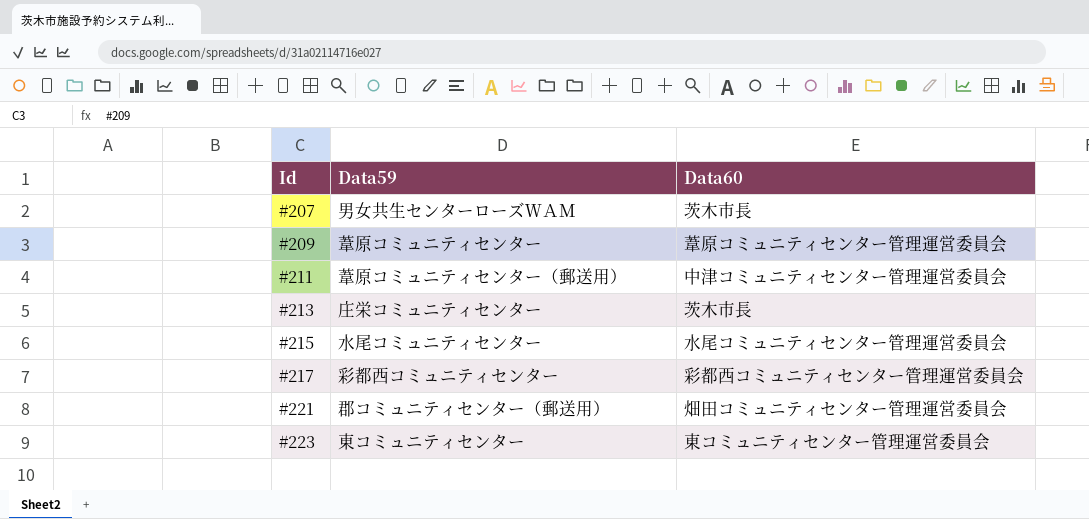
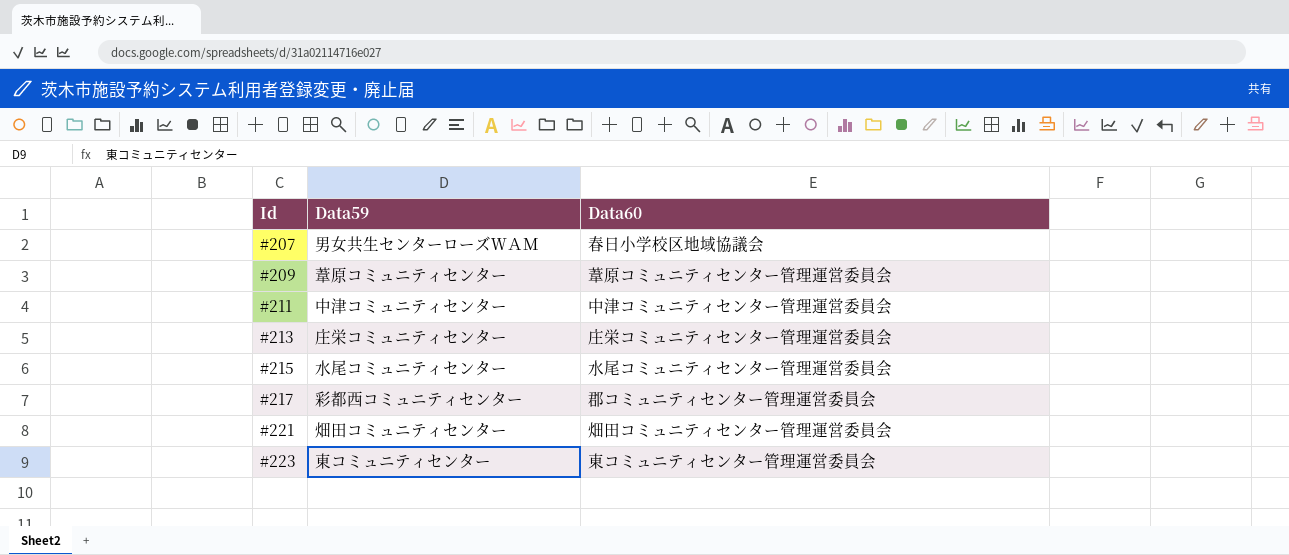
#207 | Data60: 茨木市長 -> 春日小学校区地域協議会
#211 | Data59: 葦原コミュニティセンター（郵送用） -> 中津コミュニティセンター
#213 | Data60: 茨木市長 -> 庄栄コミュニティセンター管理運営委員会
#217 | Data60: 彩都西コミュニティセンター管理運営委員会 -> 郡コミュニティセンター管理運営委員会
#221 | Data59: 郡コミュニティセンター（郵送用） -> 畑田コミュニティセンター

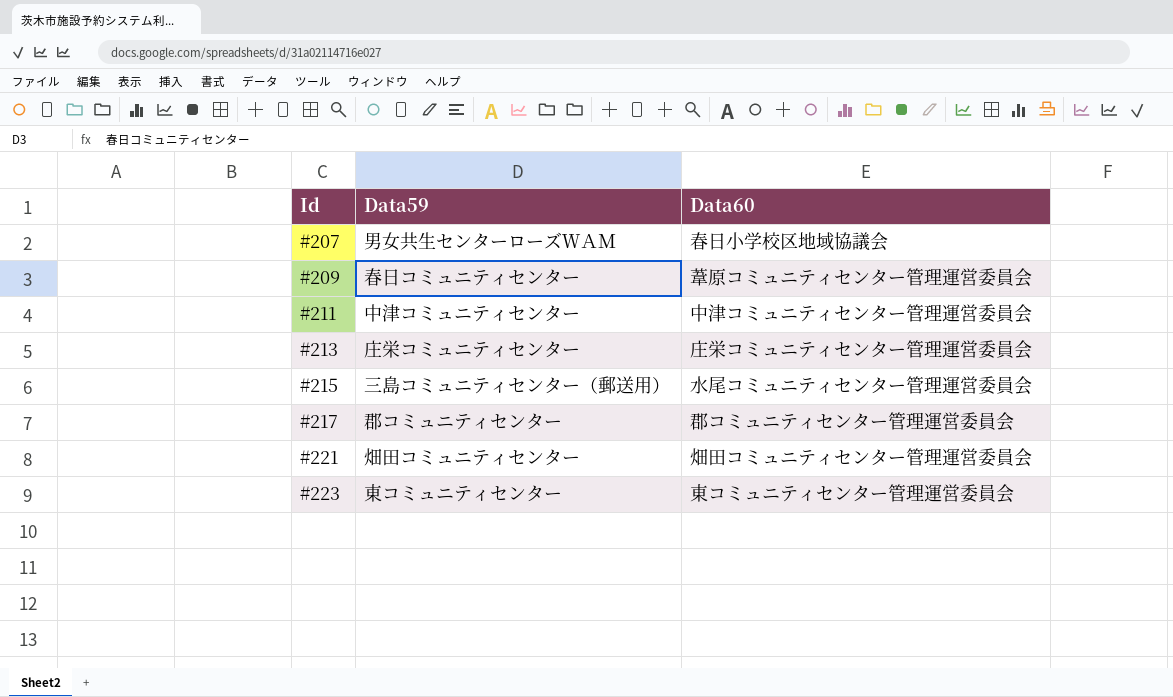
#209 | Data59: 葦原コミュニティセンター -> 春日コミュニティセンター
#215 | Data59: 水尾コミュニティセンター -> 三島コミュニティセンター（郵送用）
#217 | Data59: 彩都西コミュニティセンター -> 郡コミュニティセンター

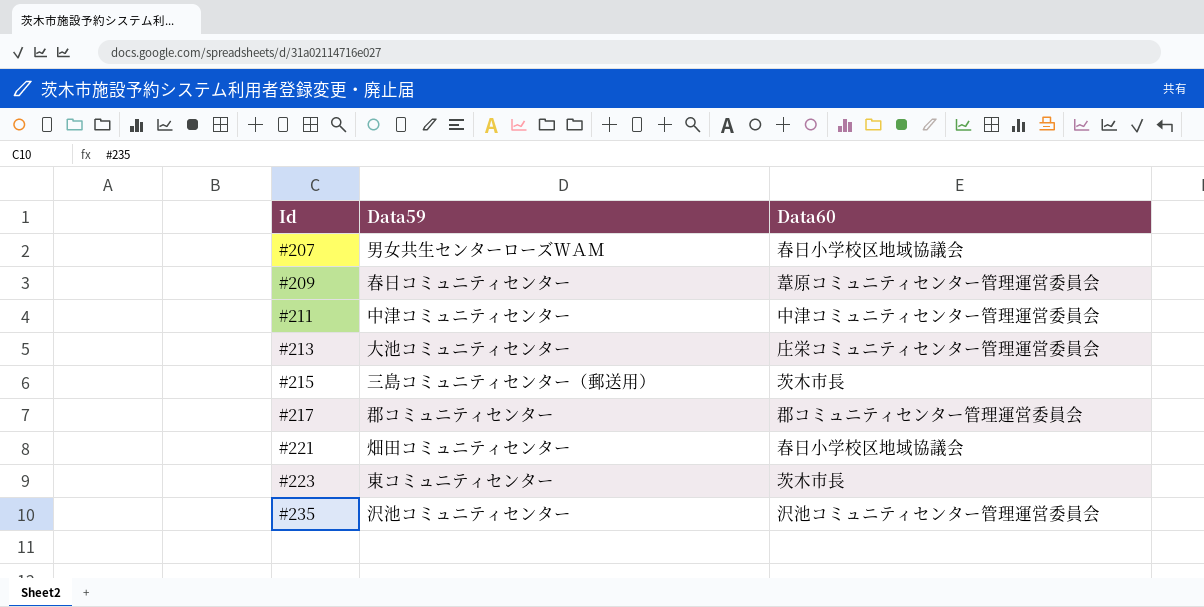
#213 | Data59: 庄栄コミュニティセンター -> 大池コミュニティセンター
#215 | Data60: 水尾コミュニティセンター管理運営委員会 -> 茨木市長
#221 | Data60: 畑田コミュニティセンター管理運営委員会 -> 春日小学校区地域協議会
#223 | Data60: 東コミュニティセンター管理運営委員会 -> 茨木市長
row #235: none -> 沢池コミュニティセンター | 沢池コミュニティセンター管理運営委員会

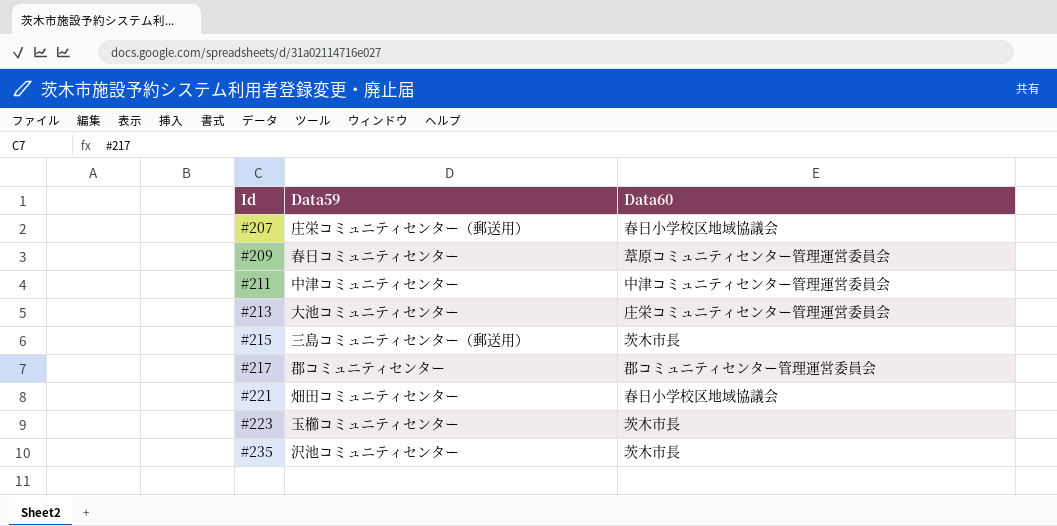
#207 | Data59: 男女共生センターローズＷＡＭ -> 庄栄コミュニティセンター（郵送用）
#223 | Data59: 東コミュニティセンター -> 玉櫛コミュニティセンター
#235 | Data60: 沢池コミュニティセンター管理運営委員会 -> 茨木市長

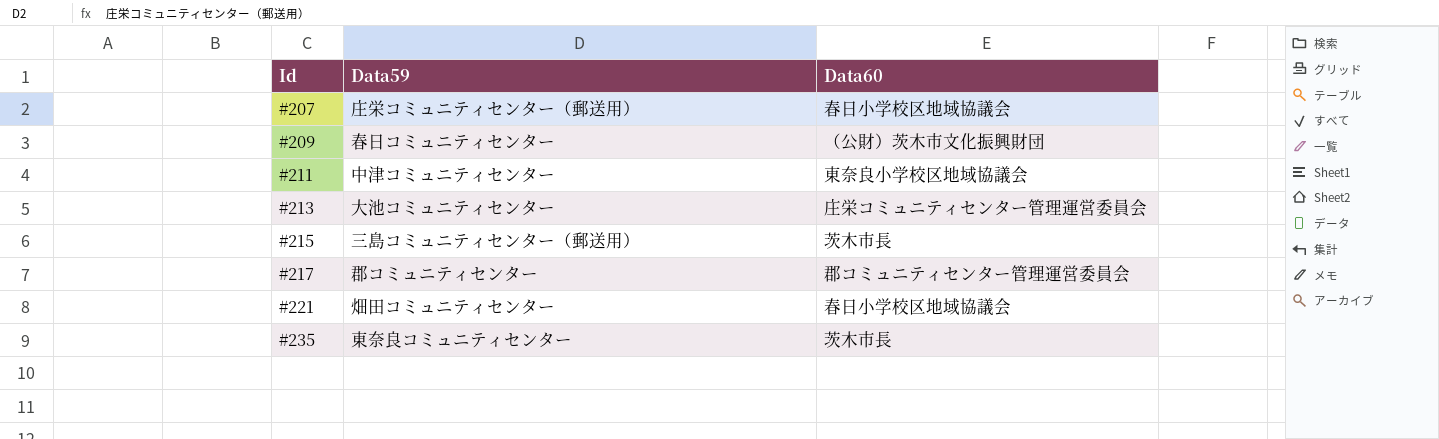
row #223: 玉櫛コミュニティセンター | 茨木市長 -> none
#209 | Data60: 葦原コミュニティセンター管理運営委員会 -> （公財）茨木市文化振興財団
#211 | Data60: 中津コミュニティセンター管理運営委員会 -> 東奈良小学校区地域協議会
#235 | Data59: 沢池コミュニティセンター -> 東奈良コミュニティセンター

